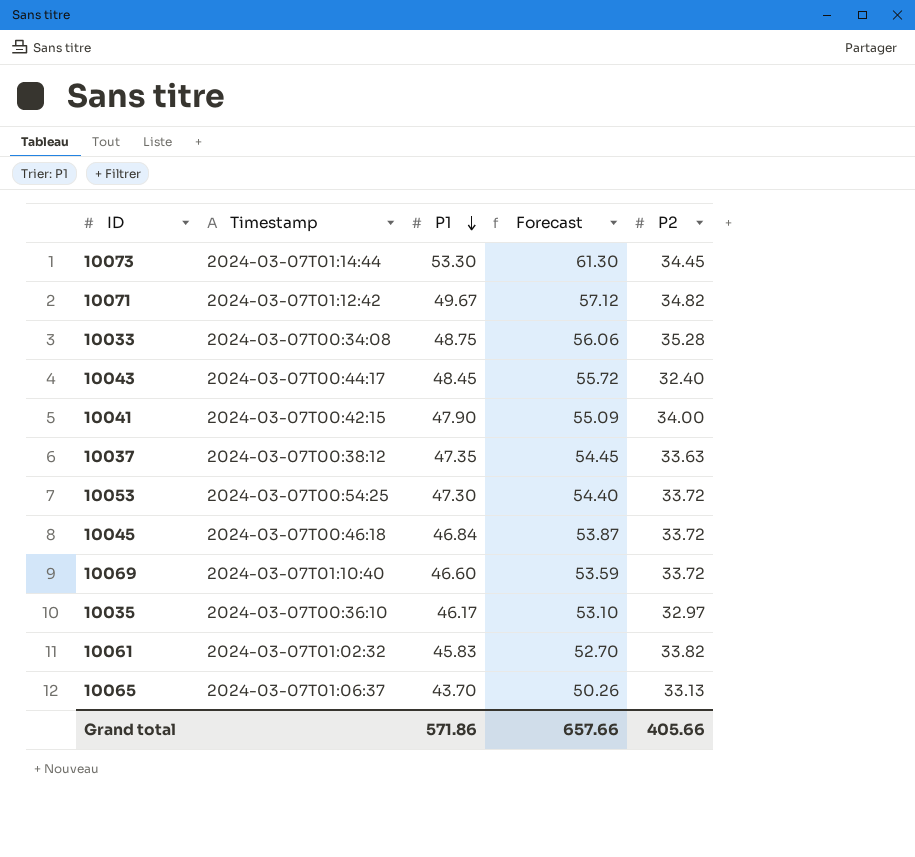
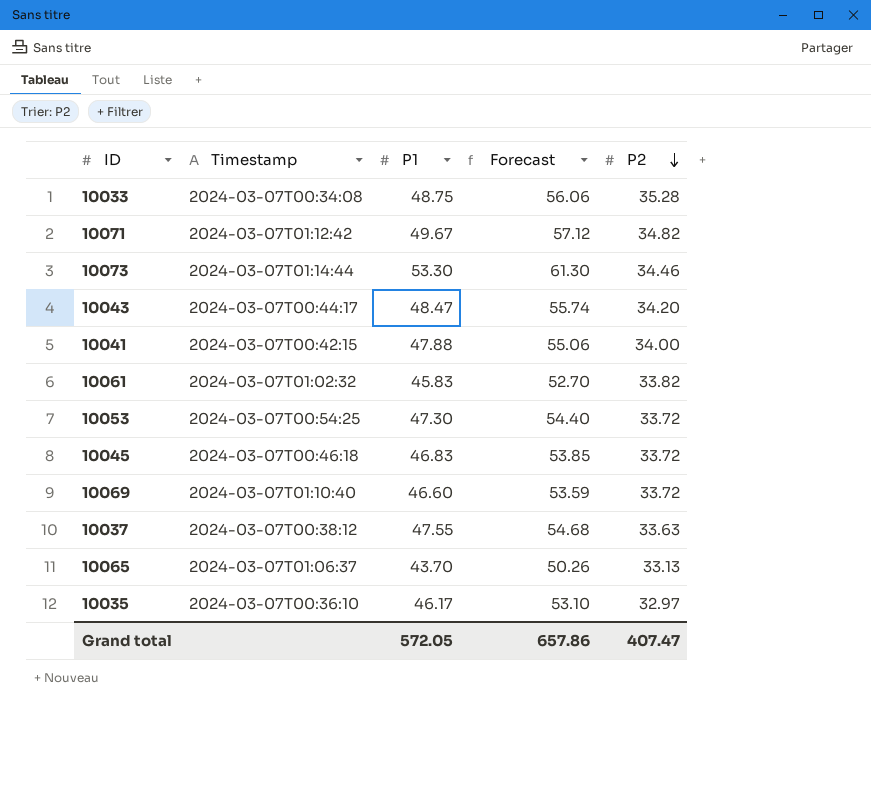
row order: P1 descending -> P2 descending
10073 | P2: 34.45 -> 34.46
10043 | P1: 48.45 -> 48.47
10043 | Forecast: 55.72 -> 55.74
10043 | P2: 32.40 -> 34.20
10041 | P1: 47.90 -> 47.88
10041 | Forecast: 55.09 -> 55.06
10045 | P1: 46.84 -> 46.83
10045 | Forecast: 53.87 -> 53.85
10037 | P1: 47.35 -> 47.55
10037 | Forecast: 54.45 -> 54.68
Grand total | P1: 571.86 -> 572.05
Grand total | Forecast: 657.66 -> 657.86
Grand total | P2: 405.66 -> 407.47

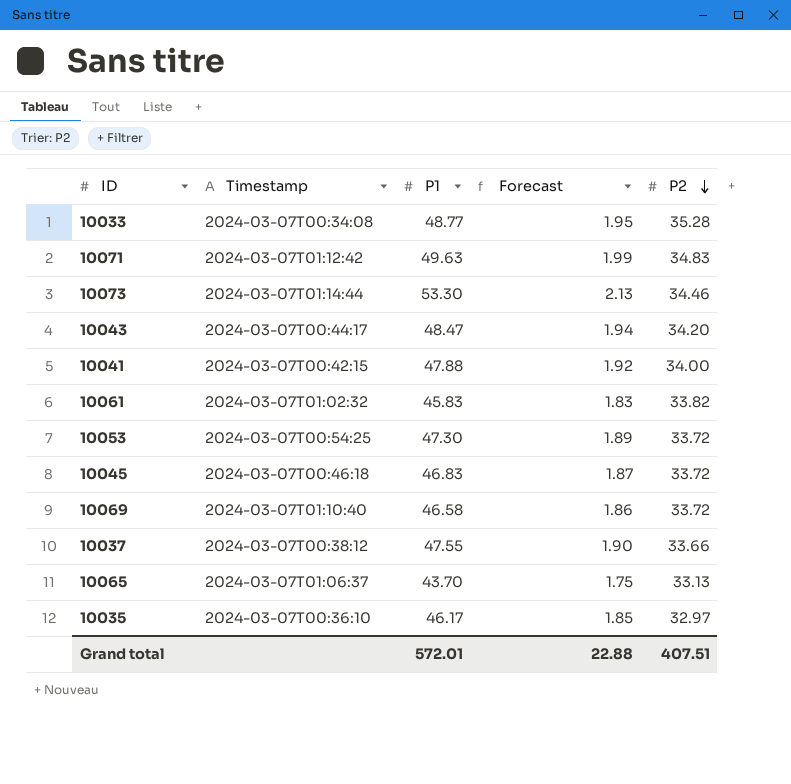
column Forecast | formula: [P1] * 1.15 -> [P1] * 0.04
10033 | P1: 48.75 -> 48.77
10071 | P1: 49.67 -> 49.63
10071 | P2: 34.82 -> 34.83
10069 | P1: 46.60 -> 46.58
10037 | P2: 33.63 -> 33.66
Grand total | P1: 572.05 -> 572.01
Grand total | Forecast: 657.86 -> 22.88
Grand total | P2: 407.47 -> 407.51

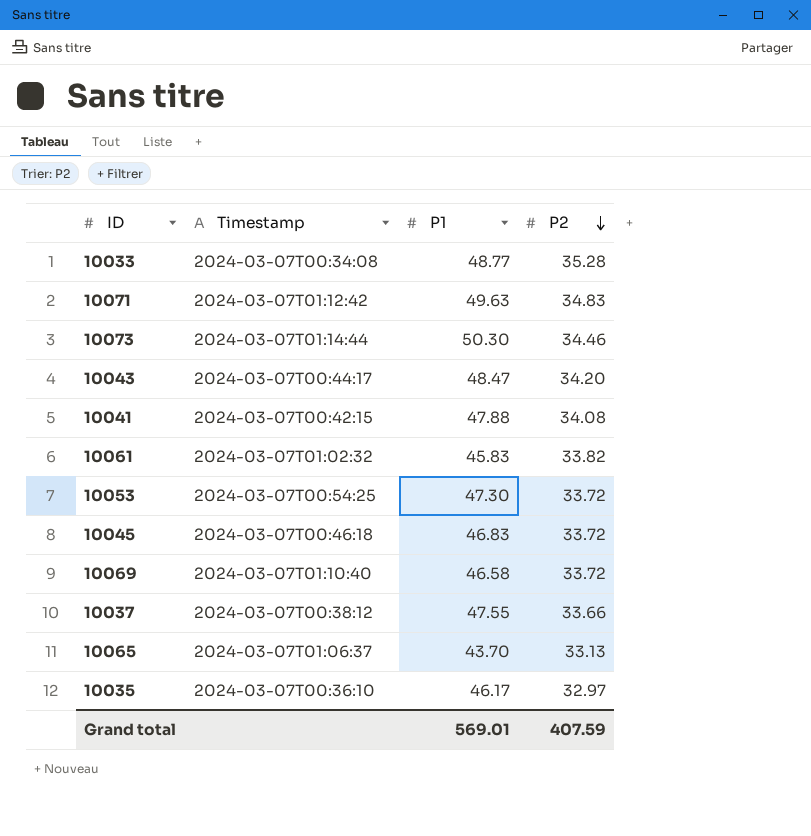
column Forecast | formula: [P1] * 0.04 -> none
10073 | P1: 53.30 -> 50.30
10041 | P2: 34.00 -> 34.08
Grand total | P1: 572.01 -> 569.01
Grand total | P2: 407.51 -> 407.59

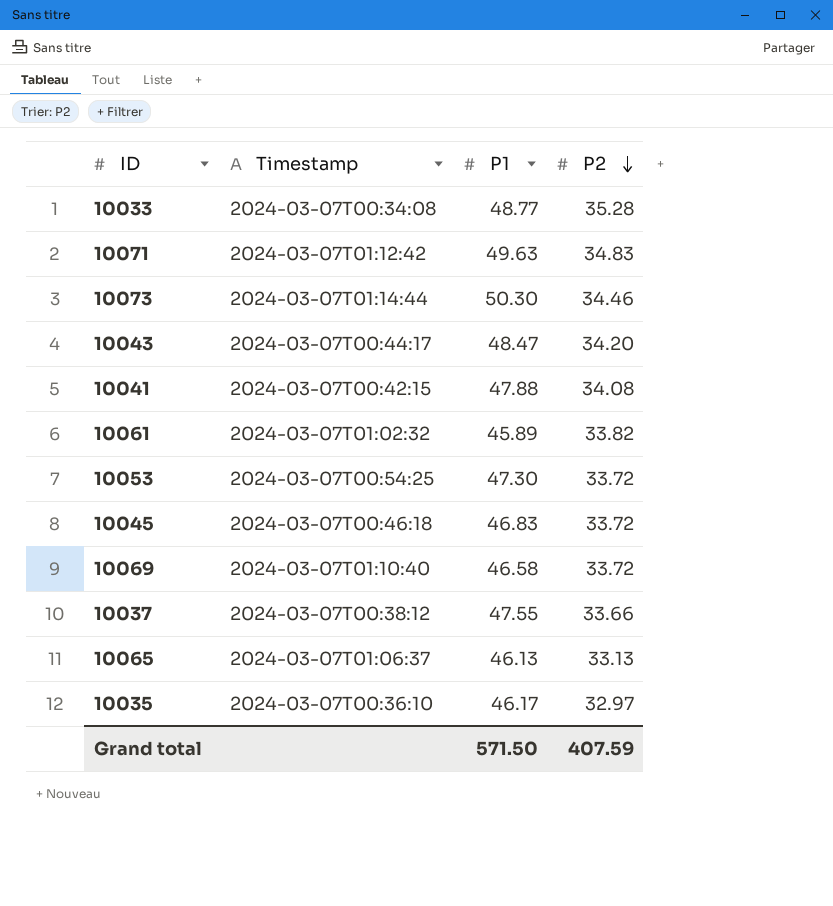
10061 | P1: 45.83 -> 45.89
10065 | P1: 43.70 -> 46.13
Grand total | P1: 569.01 -> 571.50

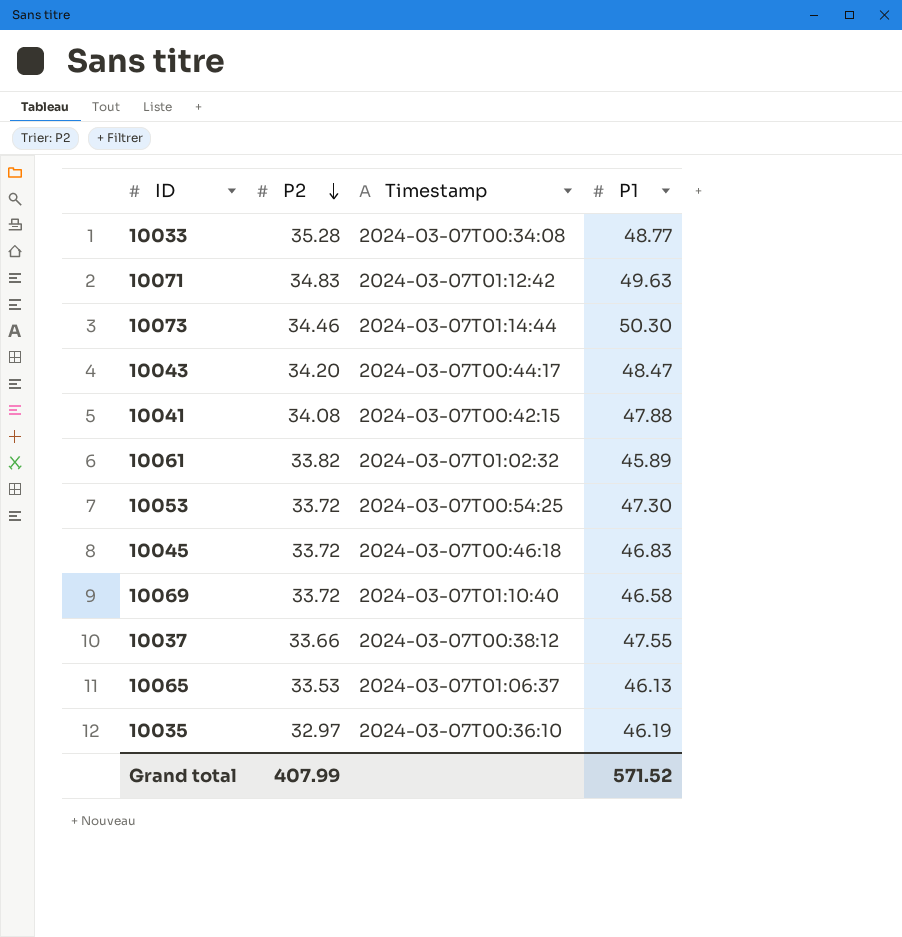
column P2 | position: 4 -> 2
10065 | P2: 33.13 -> 33.53
10035 | P1: 46.17 -> 46.19
Grand total | P2: 407.59 -> 407.99
Grand total | P1: 571.50 -> 571.52

